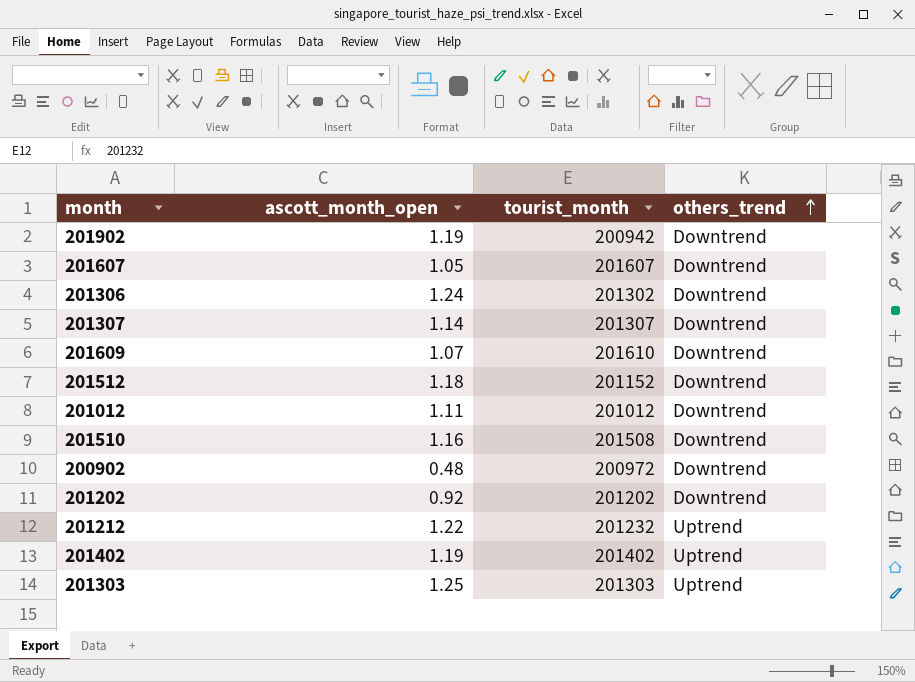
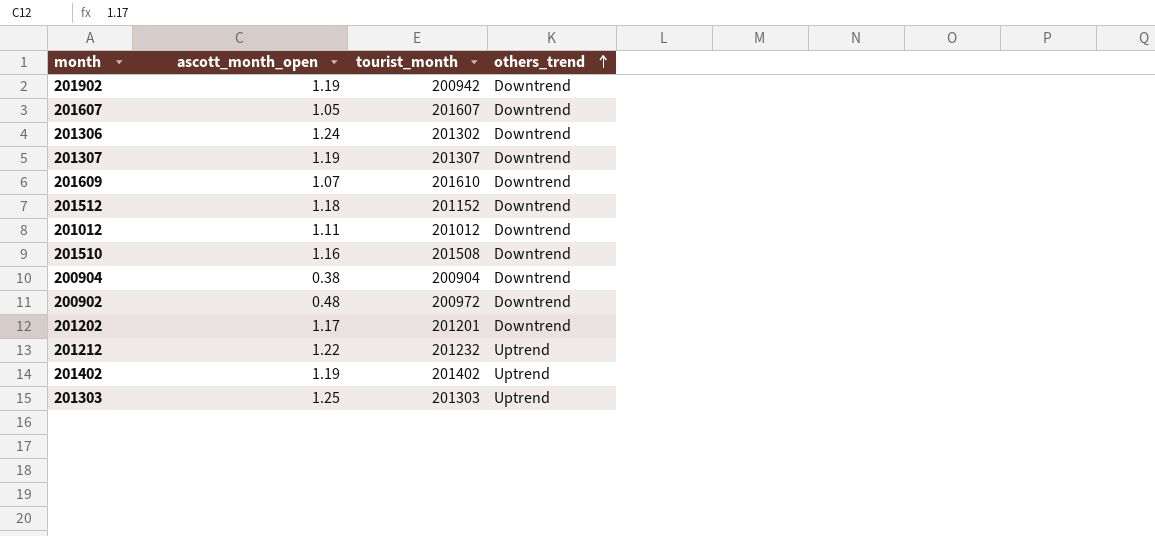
201307 | ascott_month_open: 1.14 -> 1.19
row 200904: none -> 0.38 | 200904 | Downtrend
201202 | ascott_month_open: 0.92 -> 1.17
201202 | tourist_month: 201202 -> 201201

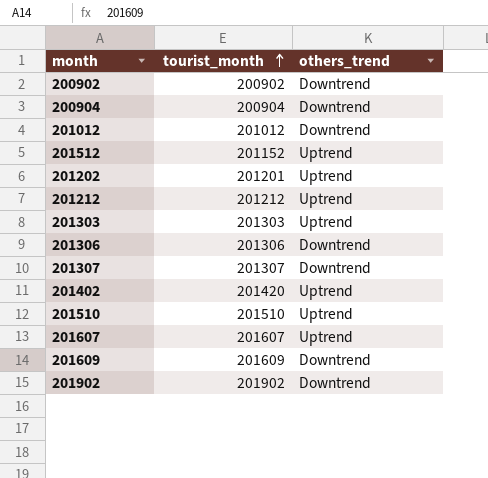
row order: others_trend ascending -> tourist_month ascending
column ascott_month_open | position: 2 -> none
200902 | tourist_month: 200972 -> 200902
201512 | others_trend: Downtrend -> Uptrend
201202 | others_trend: Downtrend -> Uptrend
201212 | tourist_month: 201232 -> 201212
201306 | tourist_month: 201302 -> 201306
201402 | tourist_month: 201402 -> 201420
201510 | tourist_month: 201508 -> 201510
201510 | others_trend: Downtrend -> Uptrend
201607 | others_trend: Downtrend -> Uptrend
201609 | tourist_month: 201610 -> 201609
201902 | tourist_month: 200942 -> 201902

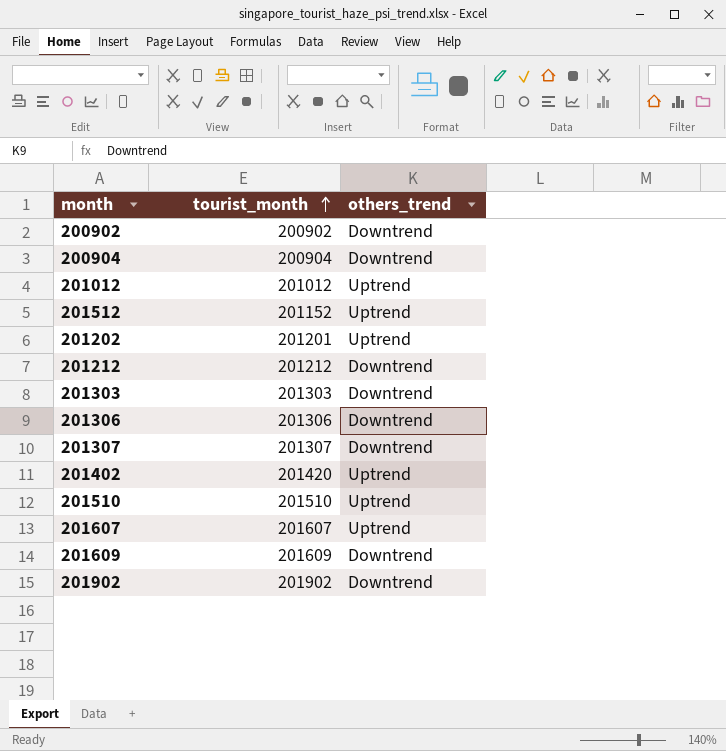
201012 | others_trend: Downtrend -> Uptrend
201212 | others_trend: Uptrend -> Downtrend
201303 | others_trend: Uptrend -> Downtrend

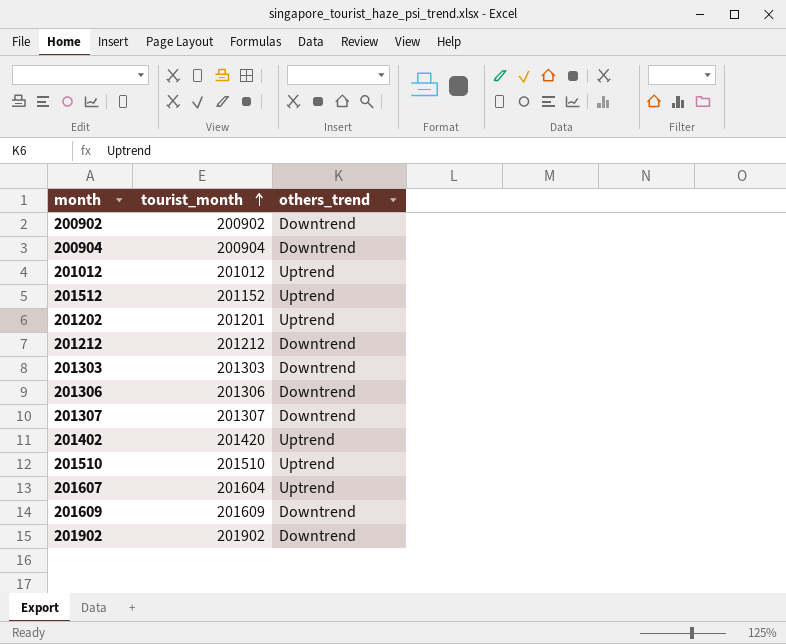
201607 | tourist_month: 201607 -> 201604

